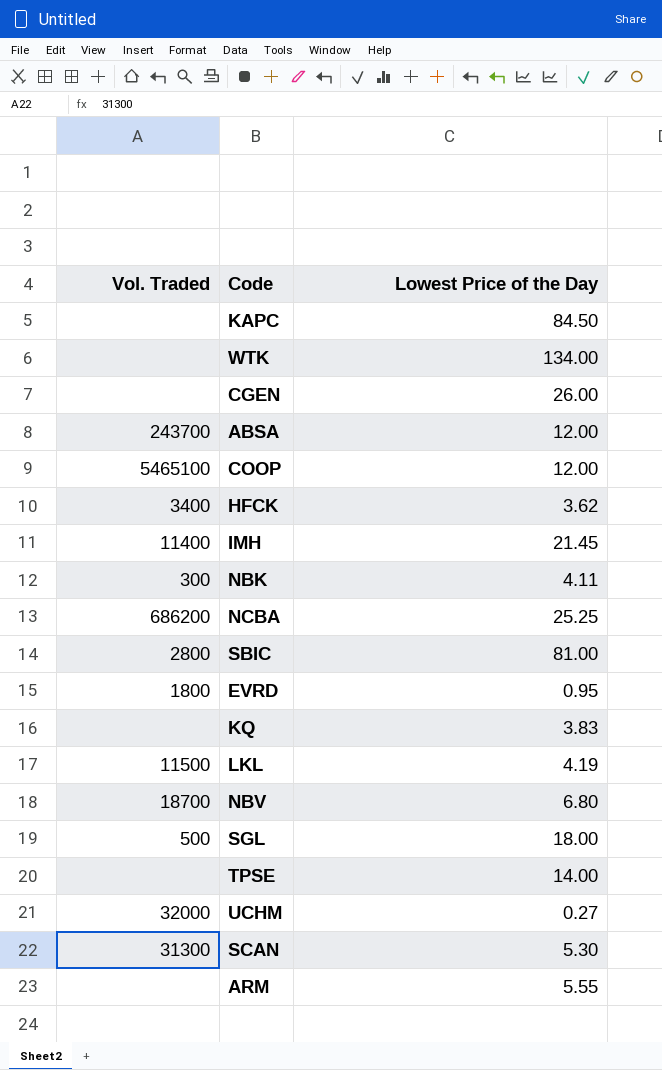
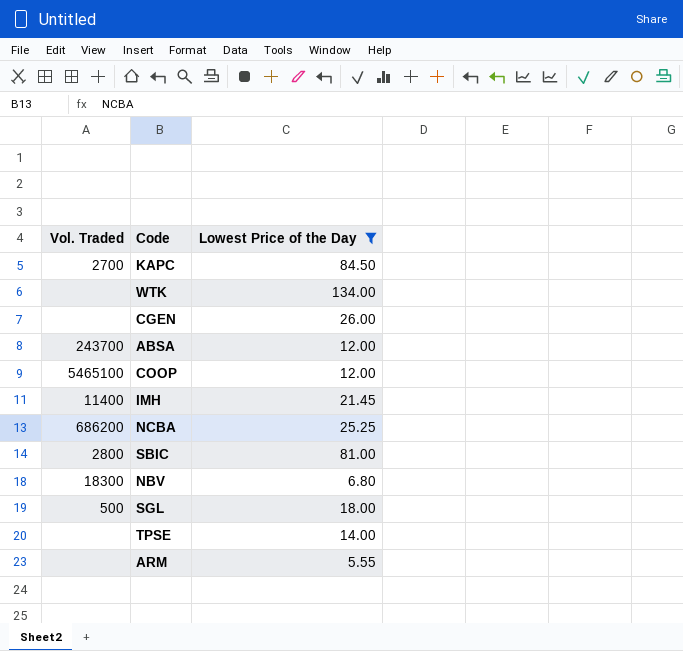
filter: none -> Lowest Price of the Day >= 5.55
KAPC | Vol. Traded: none -> 2700
NBV | Vol. Traded: 18700 -> 18300

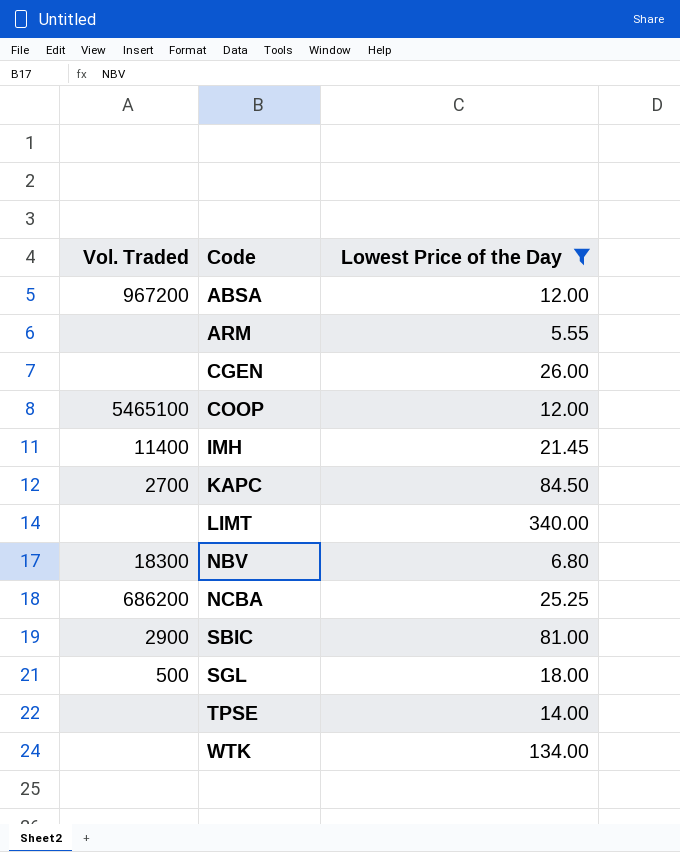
row order: none -> Code ascending
ABSA | Vol. Traded: 243700 -> 967200
row LIMT: none -> none | 340.00
SBIC | Vol. Traded: 2800 -> 2900

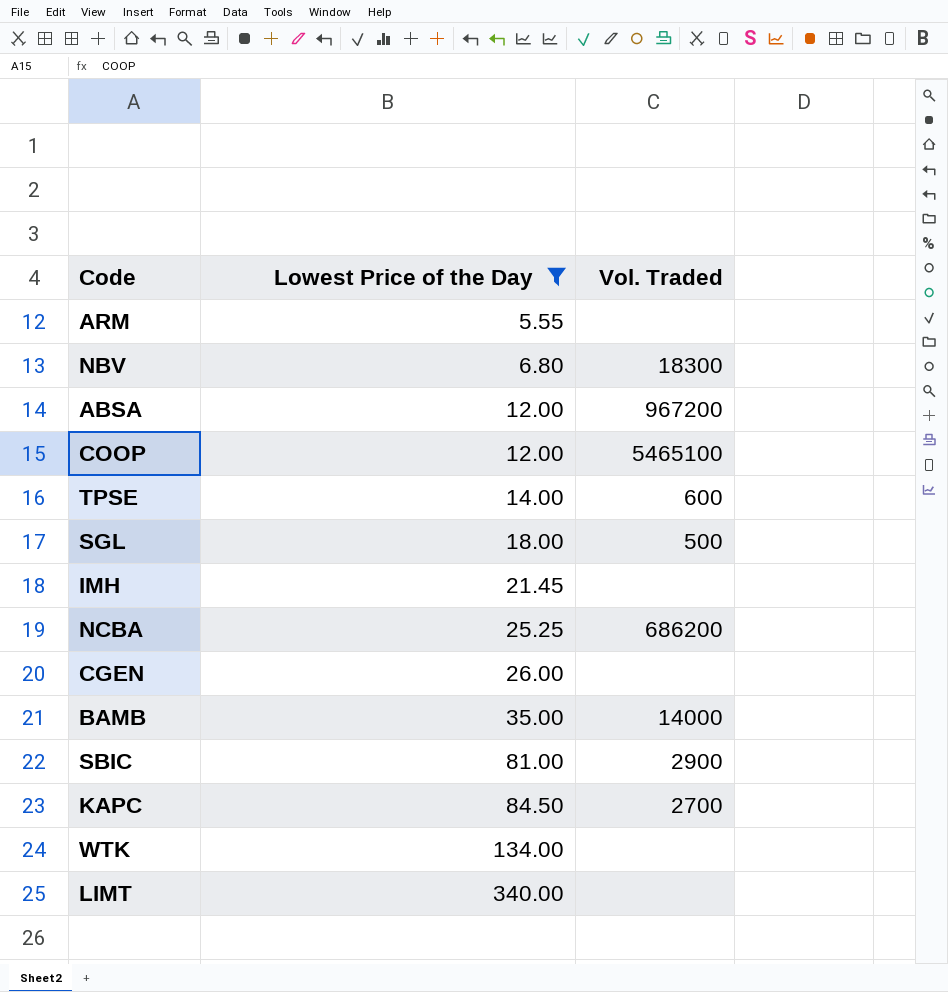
row order: Code ascending -> Lowest Price of the Day ascending
column Vol. Traded | position: 1 -> 3
TPSE | Vol. Traded: none -> 600
IMH | Vol. Traded: 11400 -> none
row BAMB: none -> 35.00 | 14000

